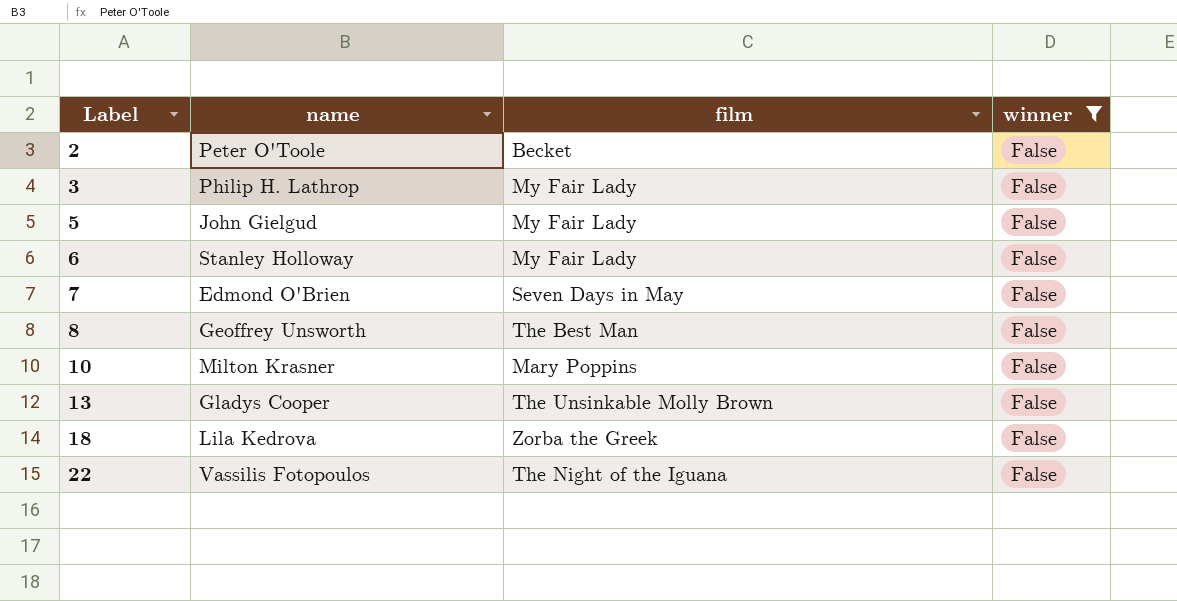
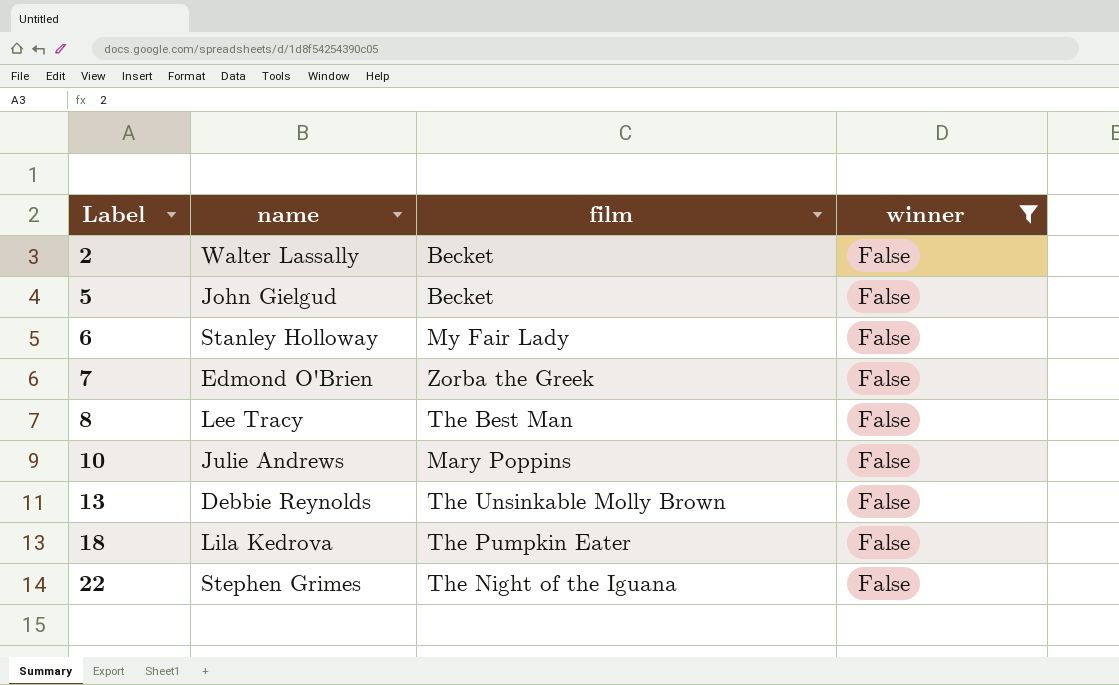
row 3: Philip H. Lathrop | My Fair Lady | False -> none
2 | name: Peter O'Toole -> Walter Lassally
5 | film: My Fair Lady -> Becket
7 | film: Seven Days in May -> Zorba the Greek
8 | name: Geoffrey Unsworth -> Lee Tracy
10 | name: Milton Krasner -> Julie Andrews
13 | name: Gladys Cooper -> Debbie Reynolds
18 | film: Zorba the Greek -> The Pumpkin Eater
22 | name: Vassilis Fotopoulos -> Stephen Grimes

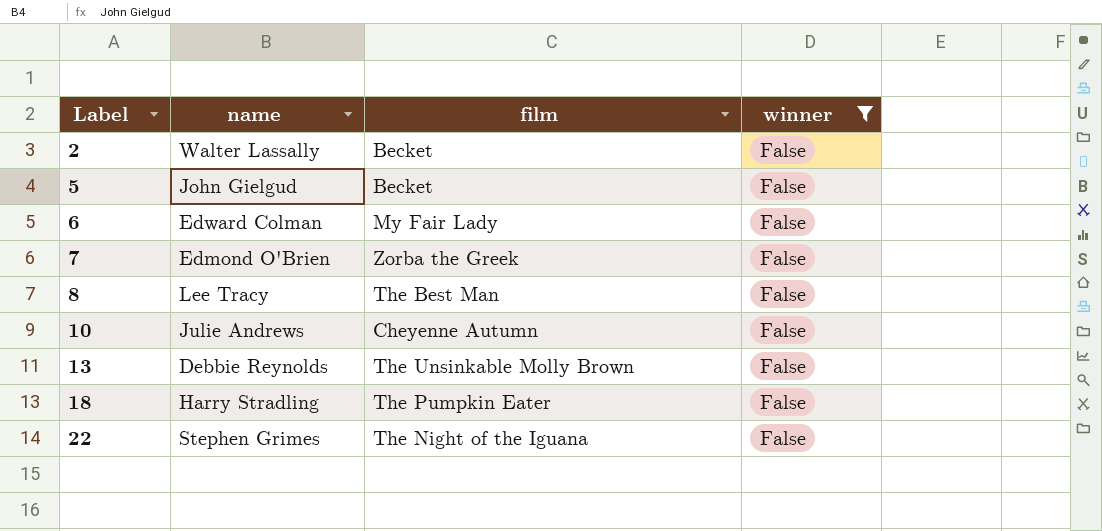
6 | name: Stanley Holloway -> Edward Colman
10 | film: Mary Poppins -> Cheyenne Autumn
18 | name: Lila Kedrova -> Harry Stradling

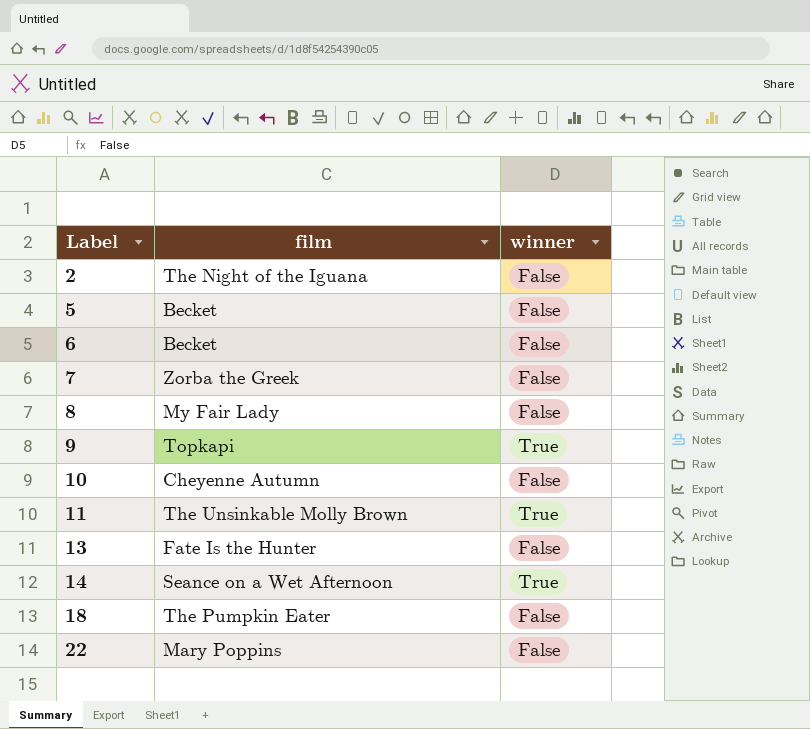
filter: winner = False -> none
column name | position: 2 -> none
2 | film: Becket -> The Night of the Iguana
6 | film: My Fair Lady -> Becket
8 | film: The Best Man -> My Fair Lady
13 | film: The Unsinkable Molly Brown -> Fate Is the Hunter
22 | film: The Night of the Iguana -> Mary Poppins

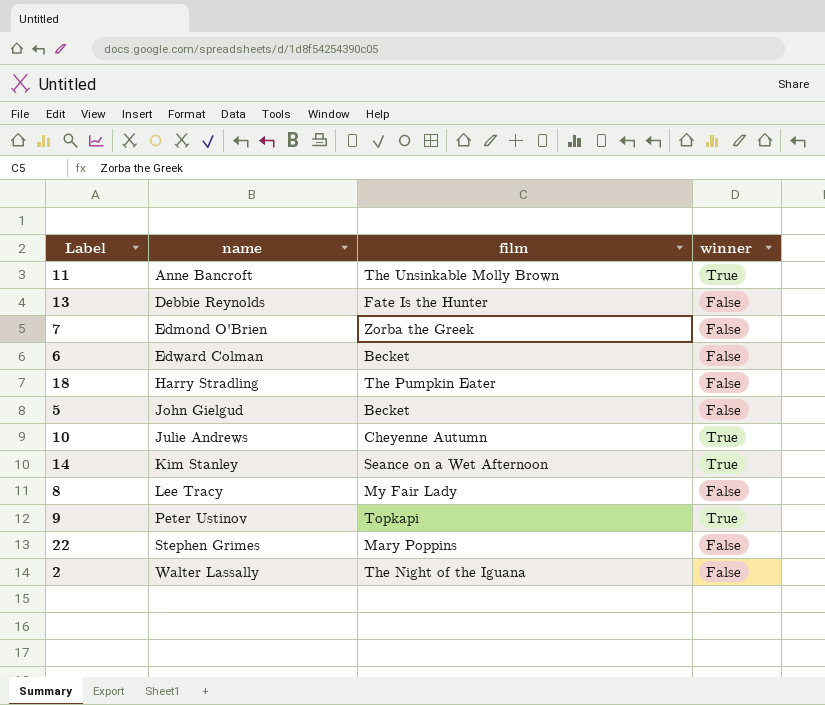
row order: Label ascending -> name ascending
column name | position: none -> 2
10 | winner: False -> True

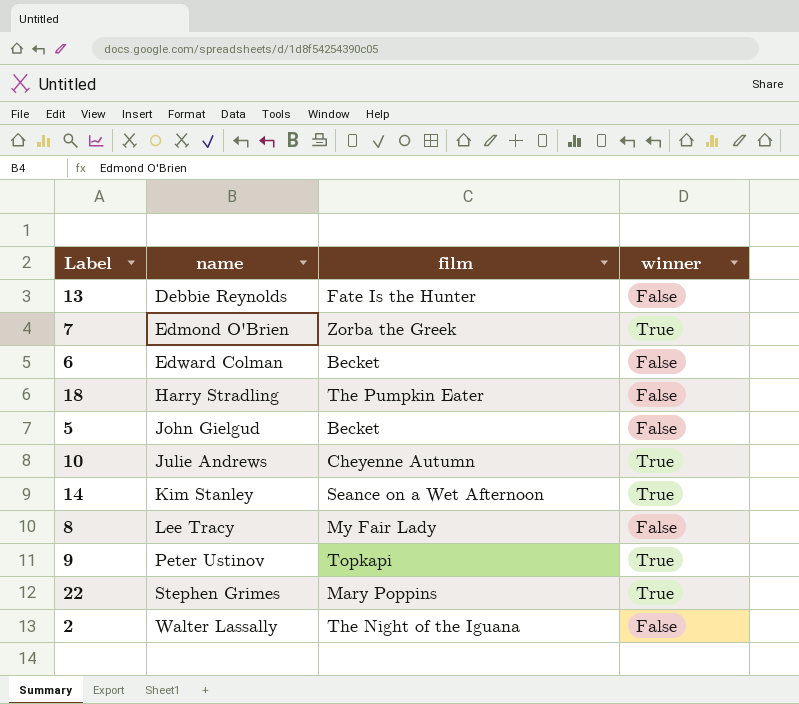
row 11: Anne Bancroft | The Unsinkable Molly Brown | True -> none
7 | winner: False -> True
22 | winner: False -> True

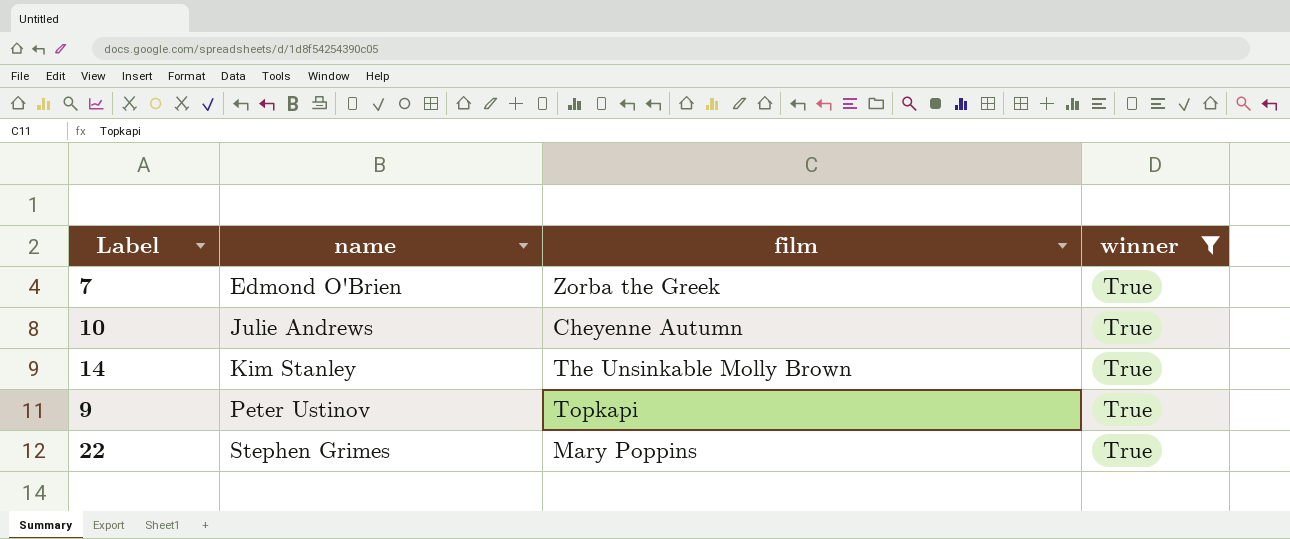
filter: none -> winner = True
14 | film: Seance on a Wet Afternoon -> The Unsinkable Molly Brown

